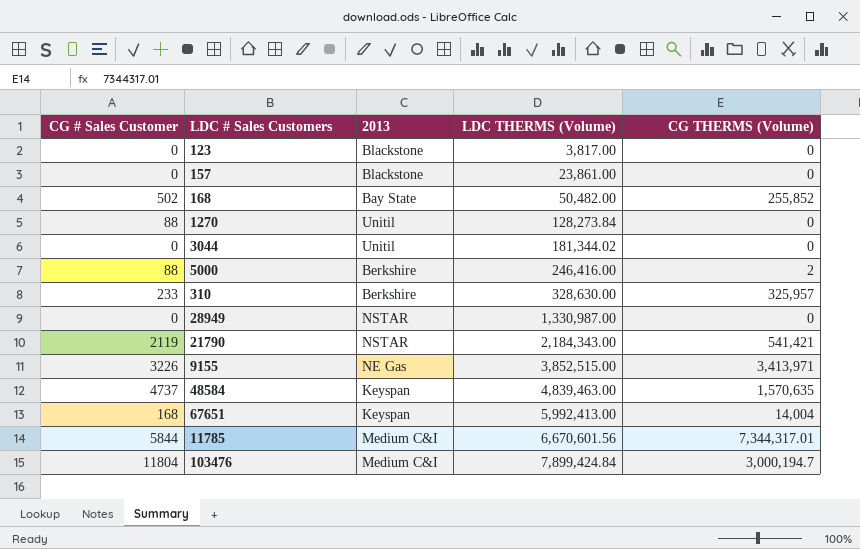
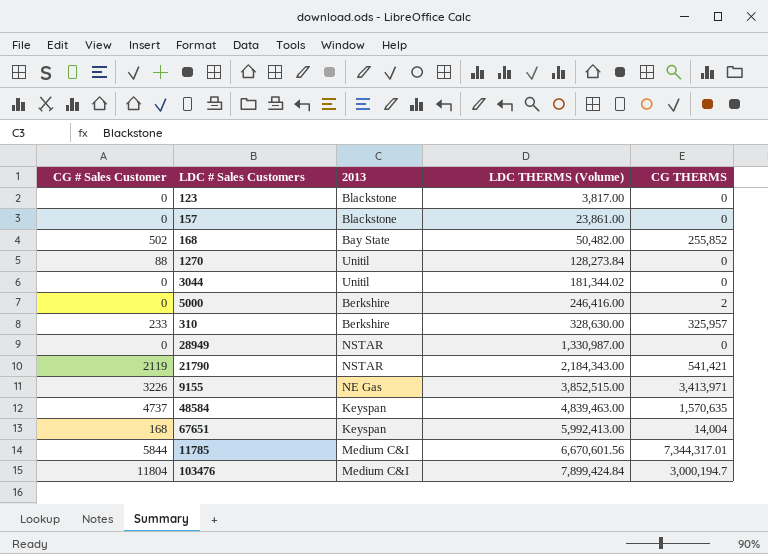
column name: CG THERMS (Volume) -> CG THERMS
5000 | CG # Sales Customer: 88 -> 0

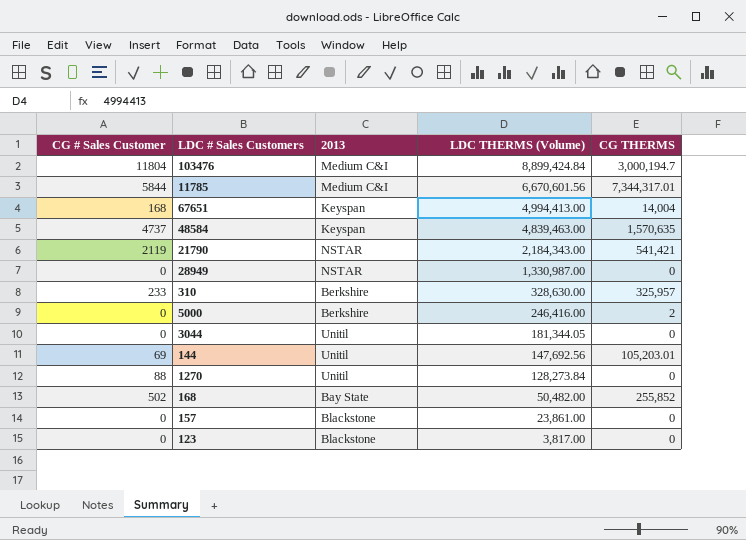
row order: LDC THERMS (Volume) ascending -> LDC THERMS (Volume) descending
row 9155: 3226 | NE Gas | 3,852,515.00 | 3,413,971 -> none
103476 | LDC THERMS (Volume): 7,899,424.84 -> 8,899,424.84
67651 | LDC THERMS (Volume): 5,992,413.00 -> 4,994,413.00
3044 | LDC THERMS (Volume): 181,344.02 -> 181,344.05
row 144: none -> 69 | Unitil | 147,692.56 | 105,203.01

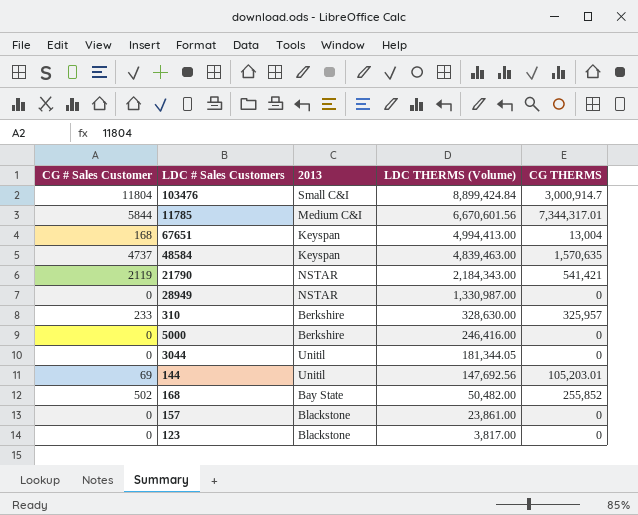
row 1270: 88 | Unitil | 128,273.84 | 0 -> none
103476 | 2013: Medium C&I -> Small C&I
103476 | CG THERMS: 3,000,194.7 -> 3,000,914.7
67651 | CG THERMS: 14,004 -> 13,004
5000 | CG THERMS: 2 -> 0

